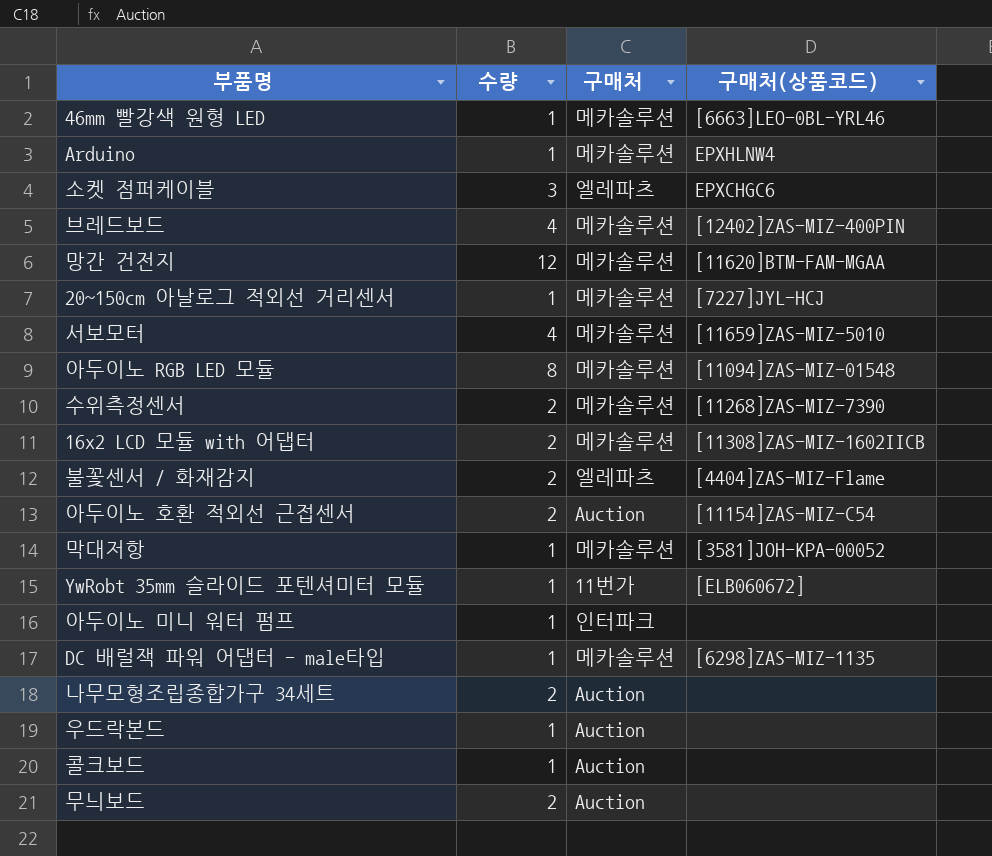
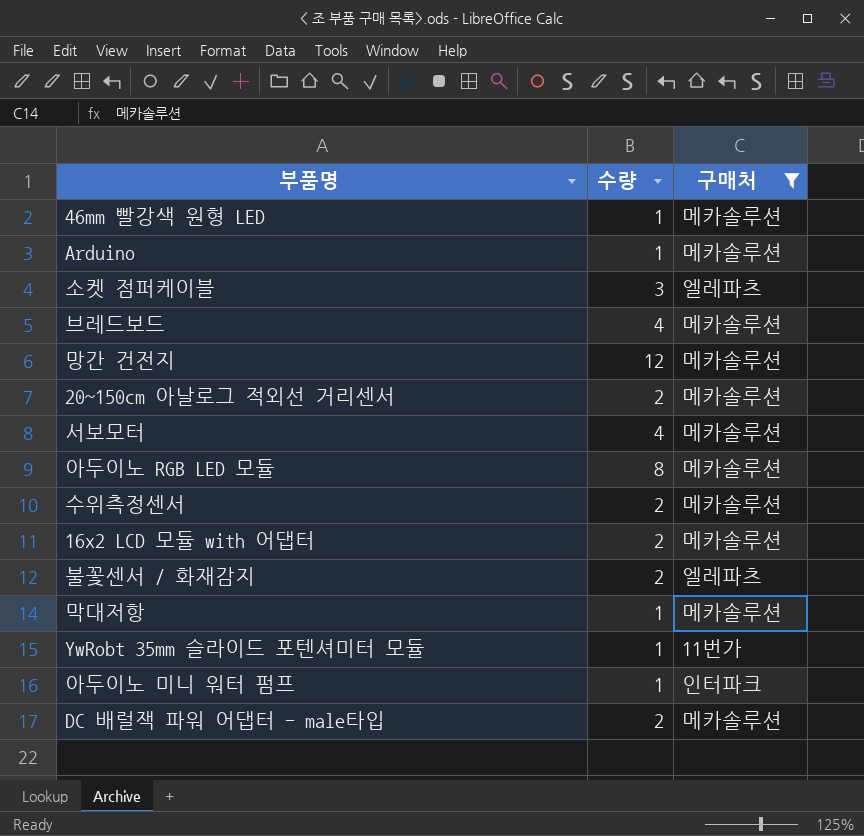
filter: none -> 구매처 != Auction
column 구매처(상품코드) | position: 4 -> none
20~150cm 아날로그 적외선 거리센서 | 수량: 1 -> 2
DC 배럴잭 파워 어댑터 - male타입 | 수량: 1 -> 2

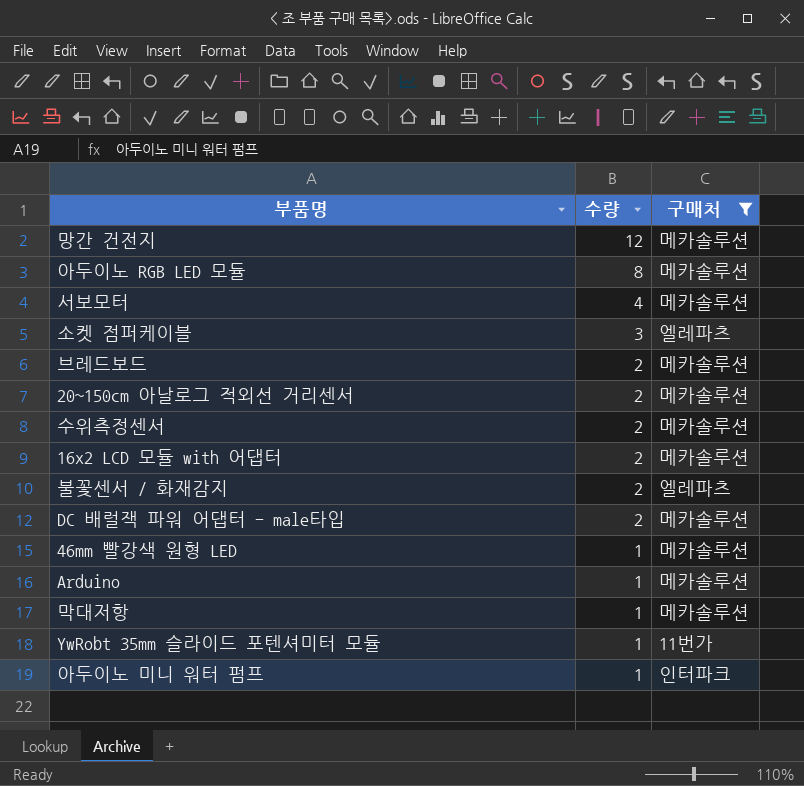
row order: none -> 수량 descending
브레드보드 | 수량: 4 -> 2

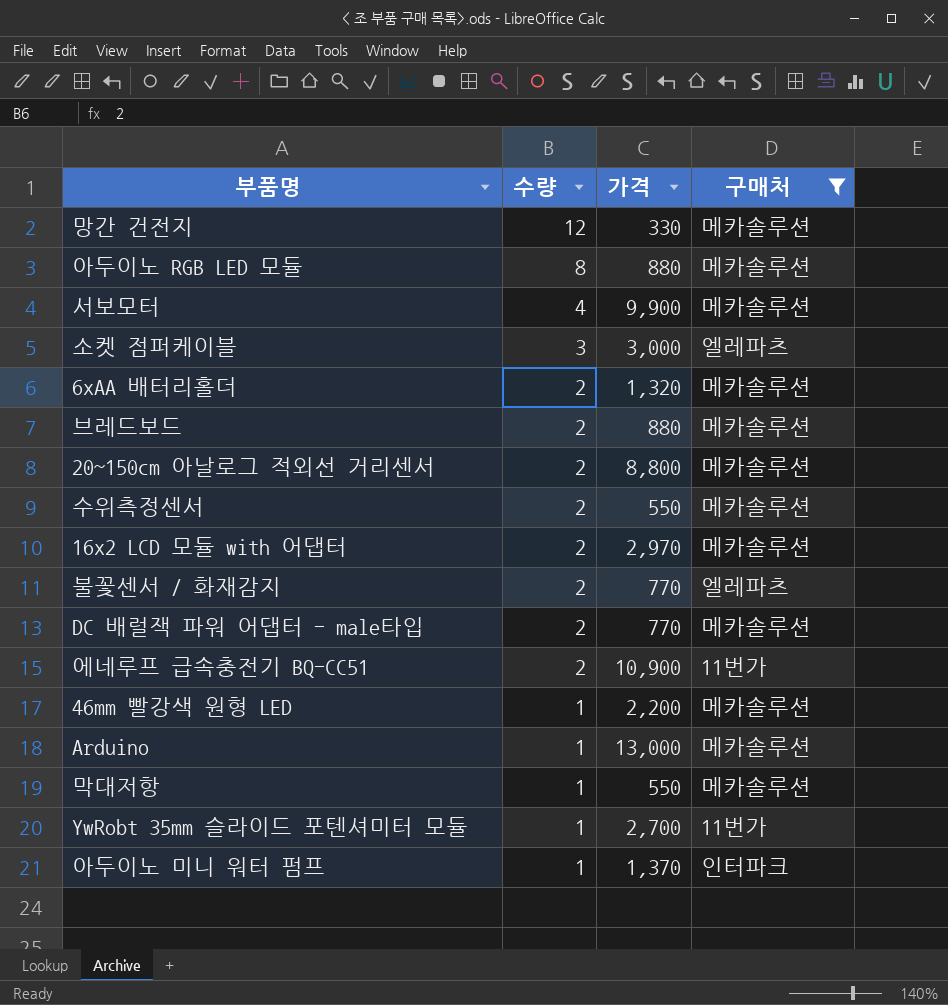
column 가격 | position: none -> 3
row 6xAA 배터리홀더: none -> 2 | 1,320 | 메카솔루션
row 에네루프 급속충전기 BQ-CC51: none -> 2 | 10,900 | 11번가

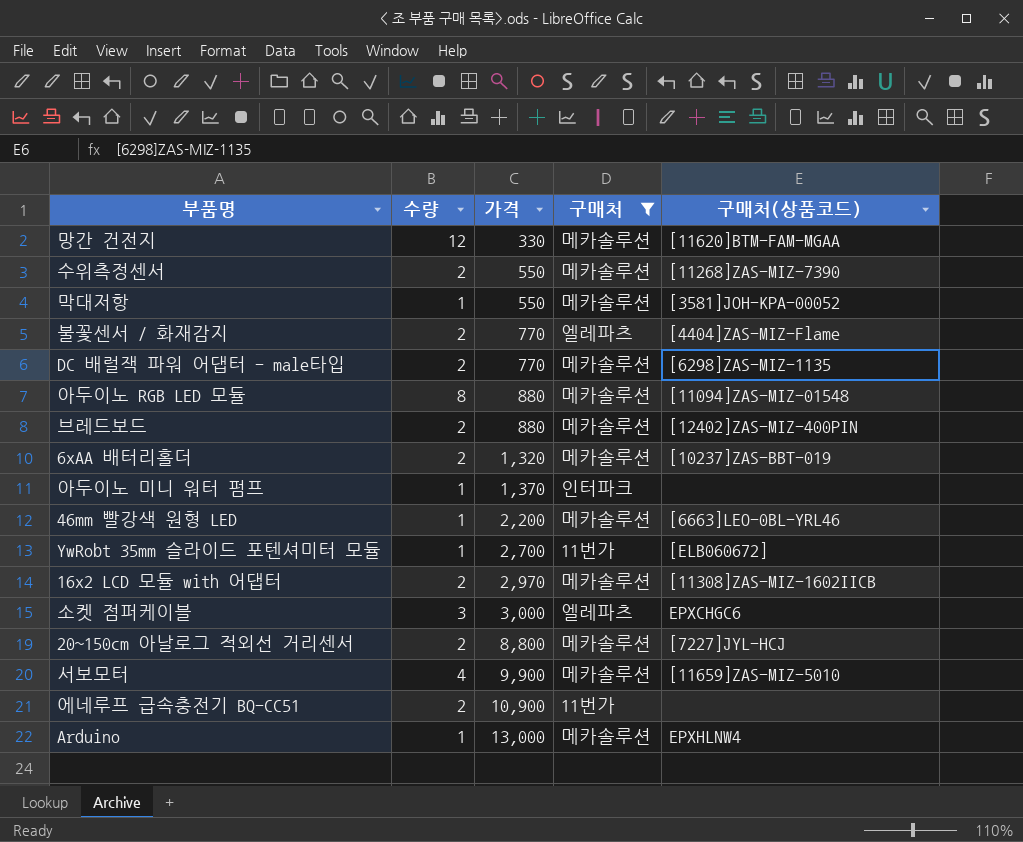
row order: 수량 descending -> 가격 ascending
column 구매처(상품코드) | position: none -> 5

